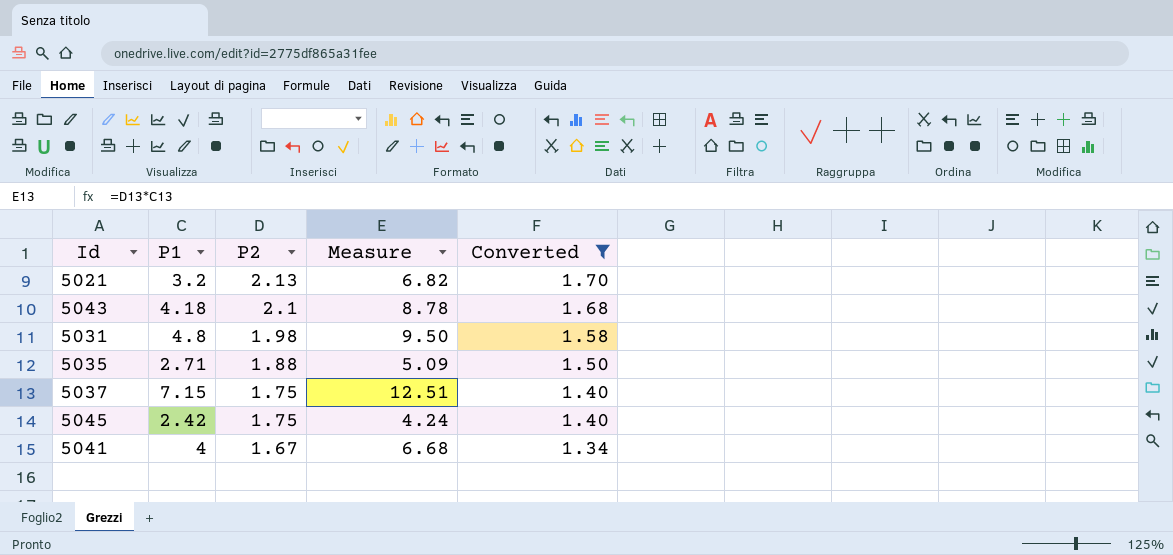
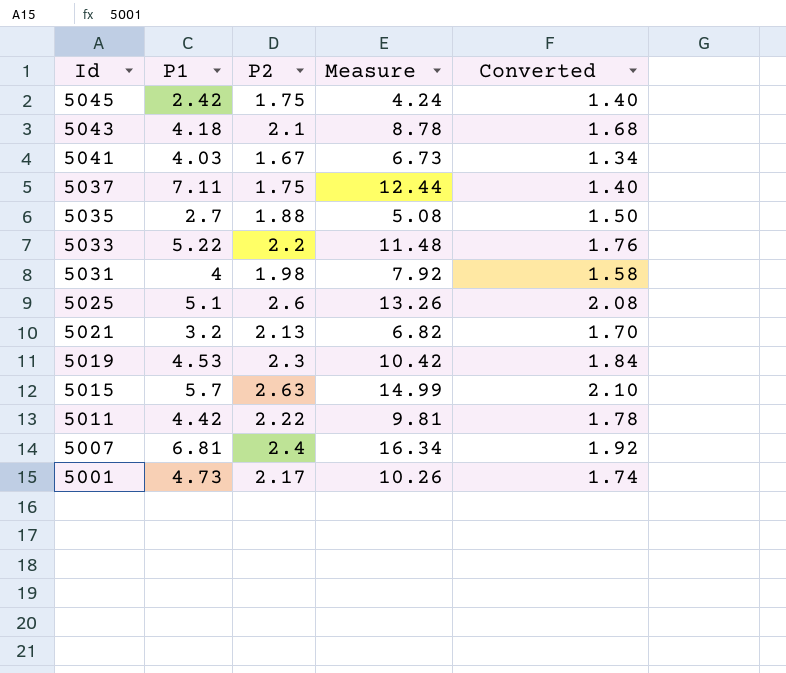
filter: Converted <= 1.70 -> none
row order: P2 descending -> Id descending
5041 | P1: 4 -> 4.03
5041 | Measure: 6.68 -> 6.73
5037 | P1: 7.15 -> 7.11
5037 | Measure: 12.51 -> 12.44
5035 | P1: 2.71 -> 2.7
5035 | Measure: 5.09 -> 5.08
5031 | P1: 4.8 -> 4
5031 | Measure: 9.50 -> 7.92

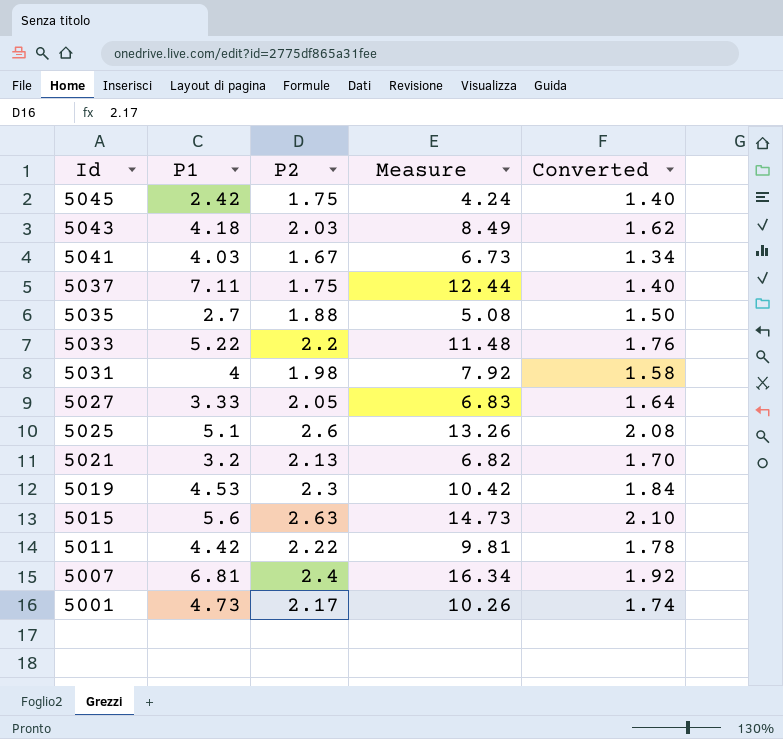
5043 | P2: 2.1 -> 2.03
5043 | Measure: 8.78 -> 8.49
5043 | Converted: 1.68 -> 1.62
row 5027: none -> 3.33 | 2.05 | 6.83 | 1.64
5015 | P1: 5.7 -> 5.6
5015 | Measure: 14.99 -> 14.73

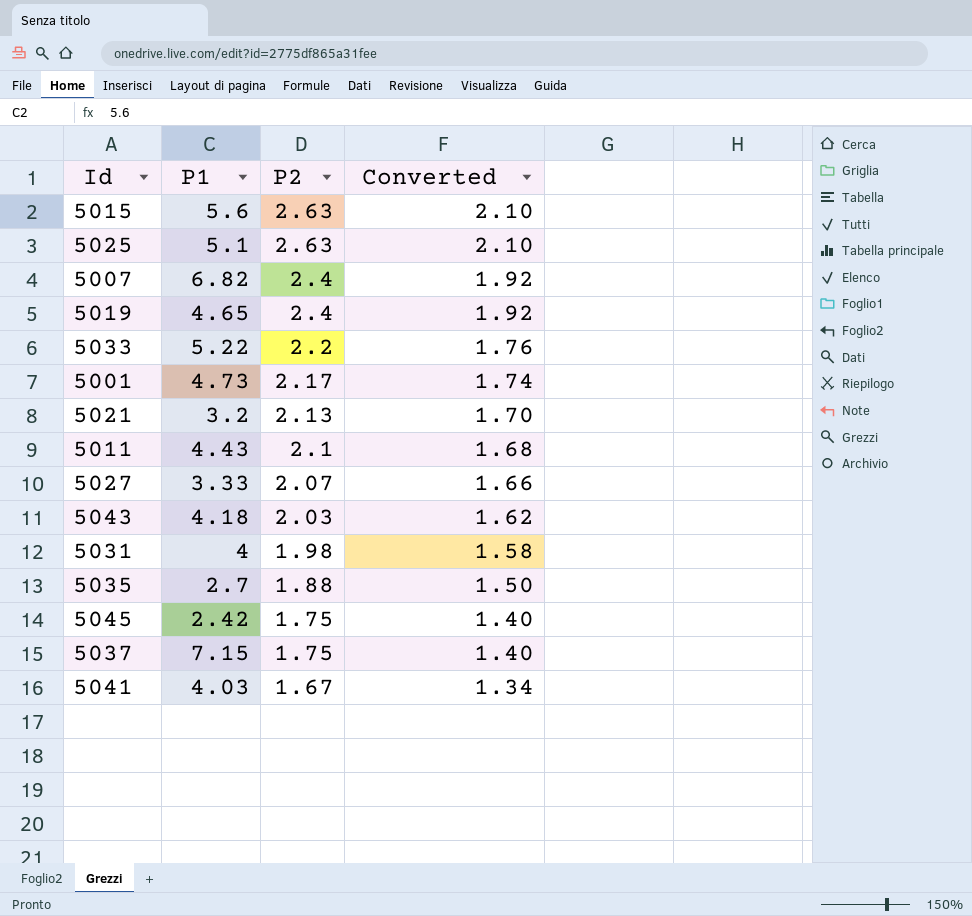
row order: Id descending -> P2 descending
column Measure | formula: [P1] * [P2] -> none
5025 | P2: 2.6 -> 2.63
5025 | Converted: 2.08 -> 2.10
5007 | P1: 6.81 -> 6.82
5019 | P1: 4.53 -> 4.65
5019 | P2: 2.3 -> 2.4
5019 | Converted: 1.84 -> 1.92
5011 | P1: 4.42 -> 4.43
5011 | P2: 2.22 -> 2.1
5011 | Converted: 1.78 -> 1.68
5027 | P2: 2.05 -> 2.07
5027 | Converted: 1.64 -> 1.66
5037 | P1: 7.11 -> 7.15

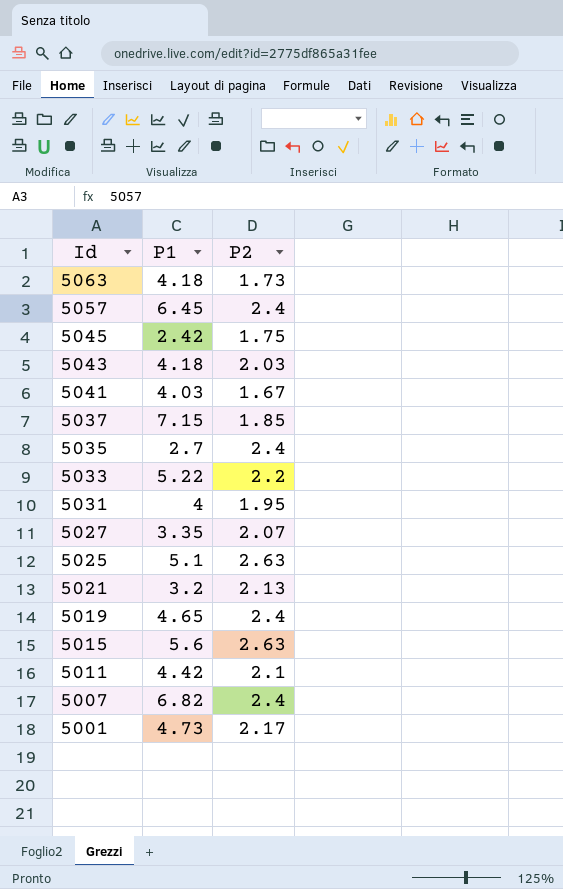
row order: P2 descending -> Id descending
column Converted | formula: [P2] * 0.8 -> none
row 5063: none -> 4.18 | 1.73
row 5057: none -> 6.45 | 2.4
5037 | P2: 1.75 -> 1.85
5035 | P2: 1.88 -> 2.4
5031 | P2: 1.98 -> 1.95
5027 | P1: 3.33 -> 3.35
5011 | P1: 4.43 -> 4.42

